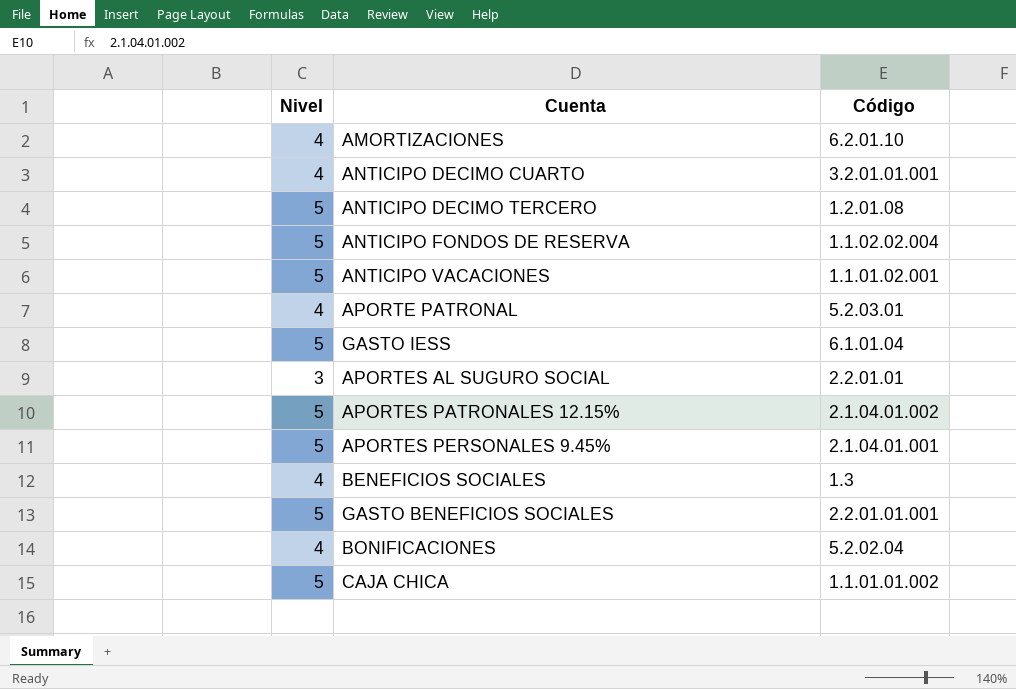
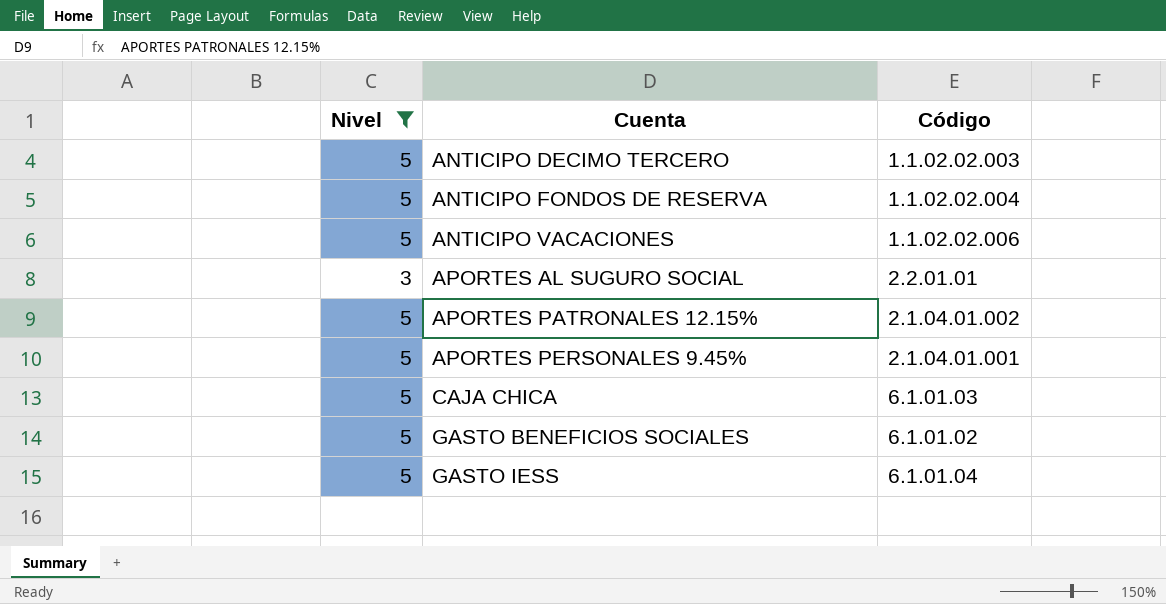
filter: none -> Nivel != 4
row order: none -> Cuenta ascending
ANTICIPO DECIMO TERCERO | Código: 1.2.01.08 -> 1.1.02.02.003
ANTICIPO VACACIONES | Código: 1.1.01.02.001 -> 1.1.02.02.006
CAJA CHICA | Código: 1.1.01.01.002 -> 6.1.01.03
GASTO BENEFICIOS SOCIALES | Código: 2.2.01.01.001 -> 6.1.01.02

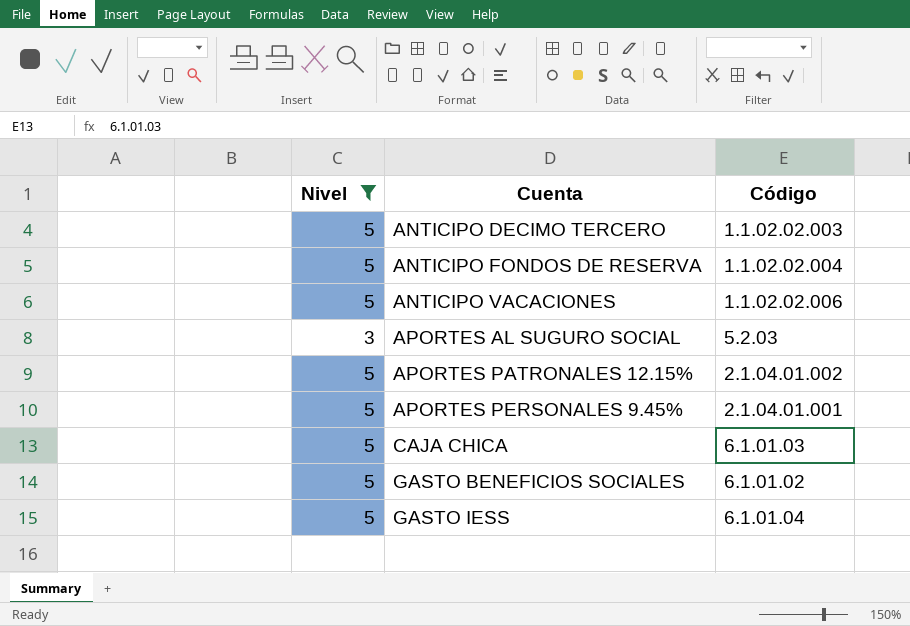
APORTES AL SUGURO SOCIAL | Código: 2.2.01.01 -> 5.2.03

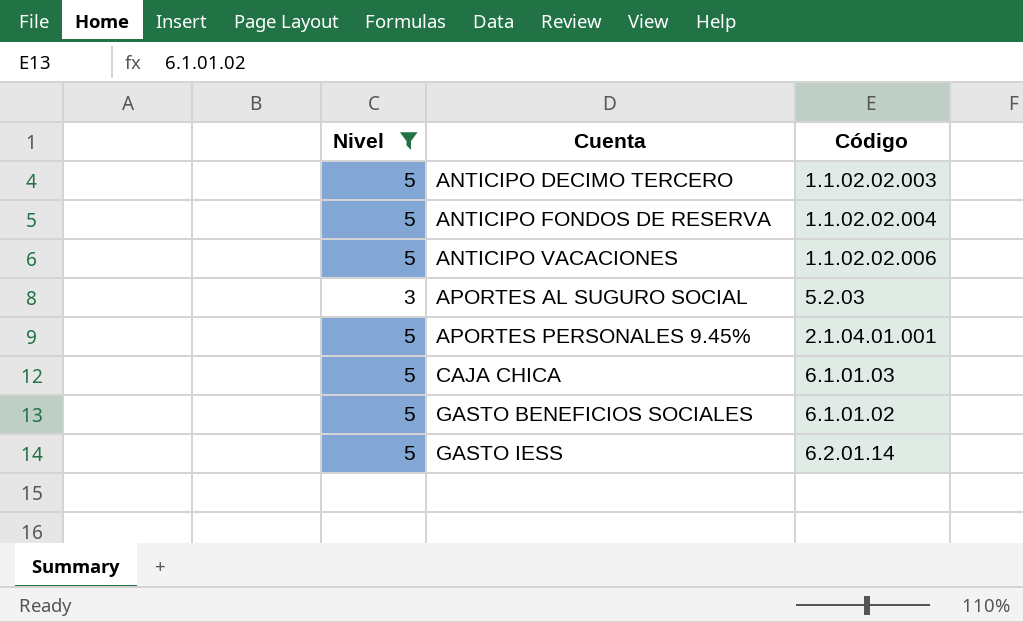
row APORTES PATRONALES 12.15%: 5 | 2.1.04.01.002 -> none
GASTO IESS | Código: 6.1.01.04 -> 6.2.01.14

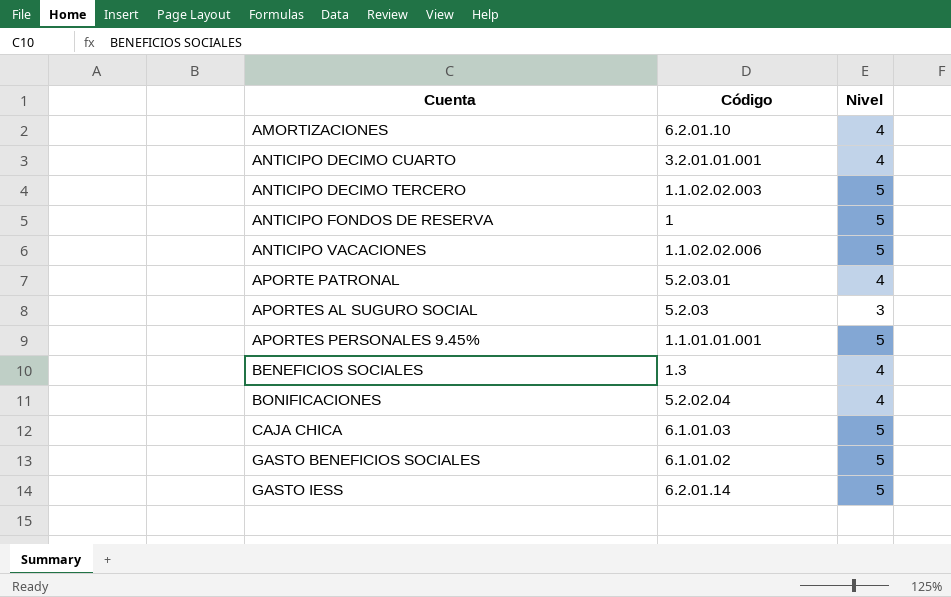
filter: Nivel != 4 -> none
column Nivel | position: 1 -> 3
ANTICIPO FONDOS DE RESERVA | Código: 1.1.02.02.004 -> 1
APORTES PERSONALES 9.45% | Código: 2.1.04.01.001 -> 1.1.01.01.001

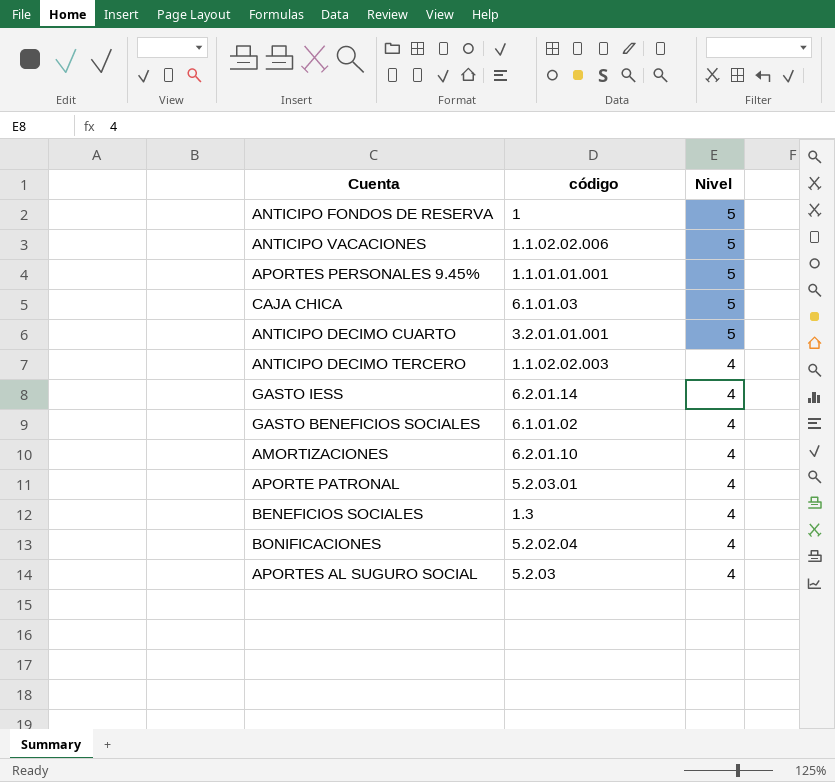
row order: Cuenta ascending -> Nivel descending
column name: Código -> código
ANTICIPO DECIMO CUARTO | Nivel: 4 -> 5
ANTICIPO DECIMO TERCERO | Nivel: 5 -> 4
GASTO IESS | Nivel: 5 -> 4
GASTO BENEFICIOS SOCIALES | Nivel: 5 -> 4
APORTES AL SUGURO SOCIAL | Nivel: 3 -> 4

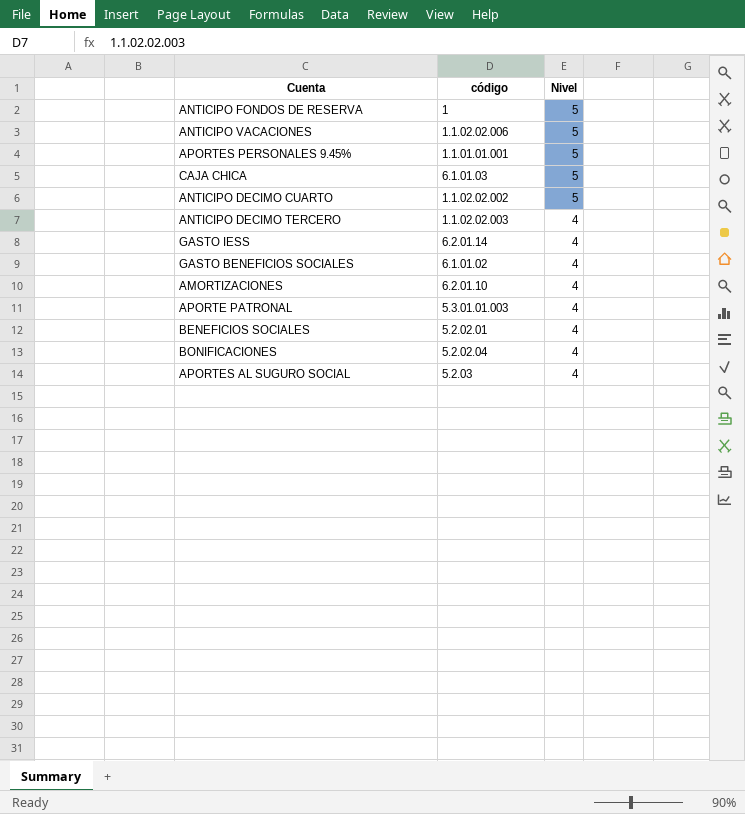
ANTICIPO DECIMO CUARTO | código: 3.2.01.01.001 -> 1.1.02.02.002
APORTE PATRONAL | código: 5.2.03.01 -> 5.3.01.01.003
BENEFICIOS SOCIALES | código: 1.3 -> 5.2.02.01

